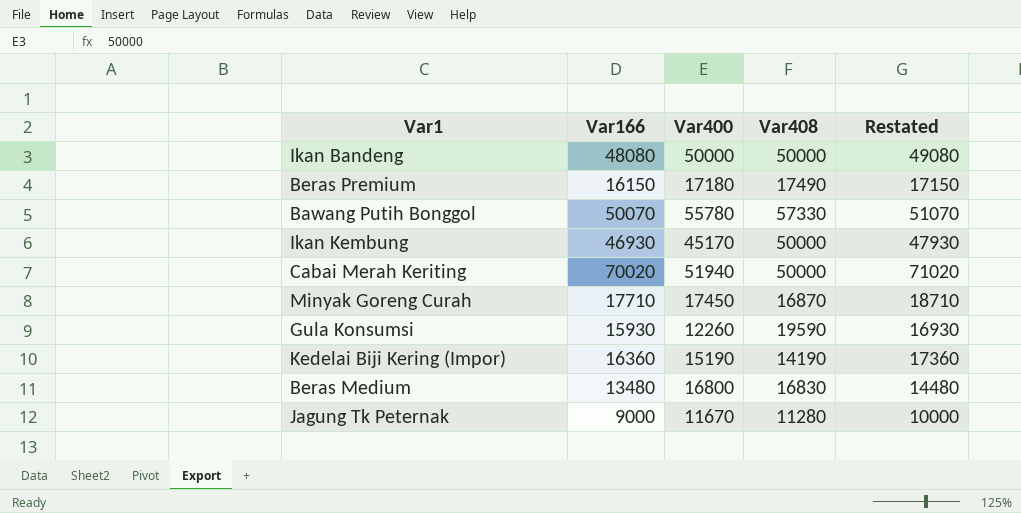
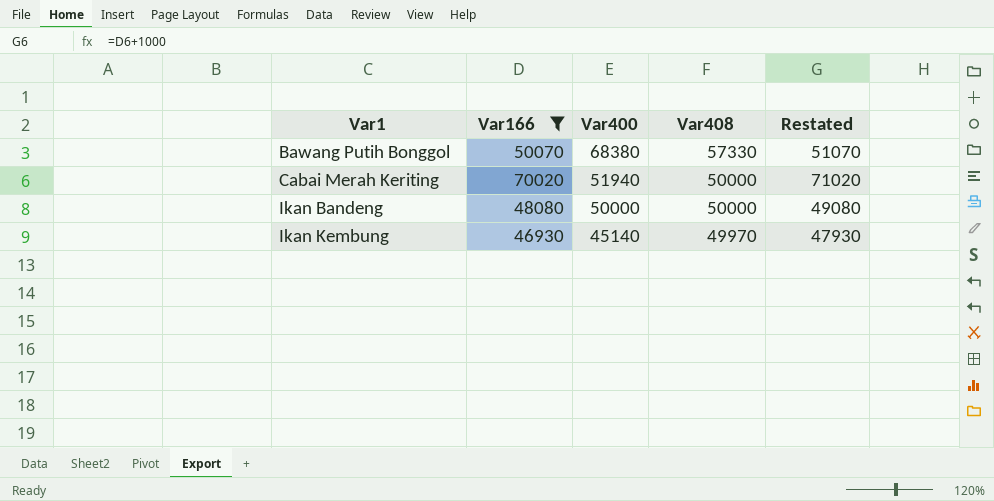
filter: none -> Var166 >= 46930
row order: none -> Var1 ascending
Bawang Putih Bonggol | Var400: 55780 -> 68380
Ikan Kembung | Var400: 45170 -> 45140
Ikan Kembung | Var408: 50000 -> 49970

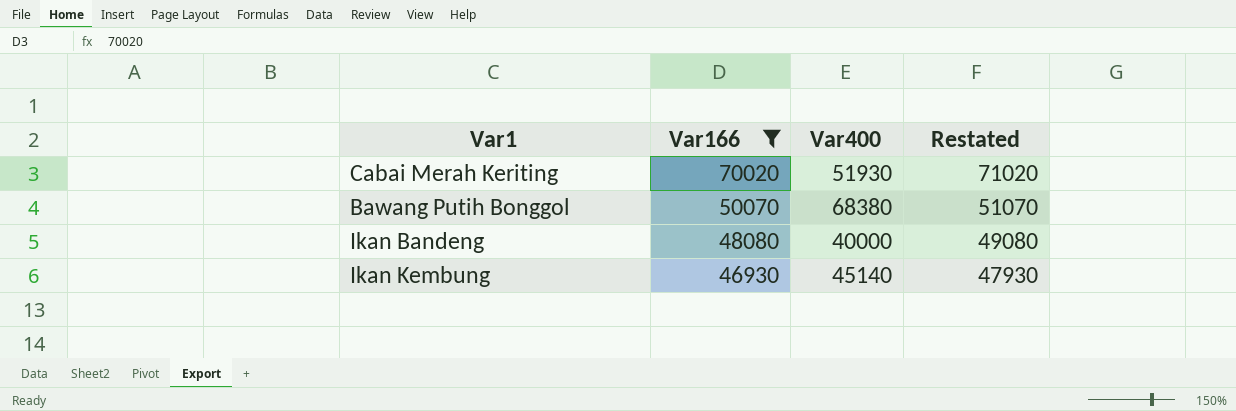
row order: Var1 ascending -> Var166 descending
column Var408 | position: 4 -> none
Cabai Merah Keriting | Var400: 51940 -> 51930
Ikan Bandeng | Var400: 50000 -> 40000

